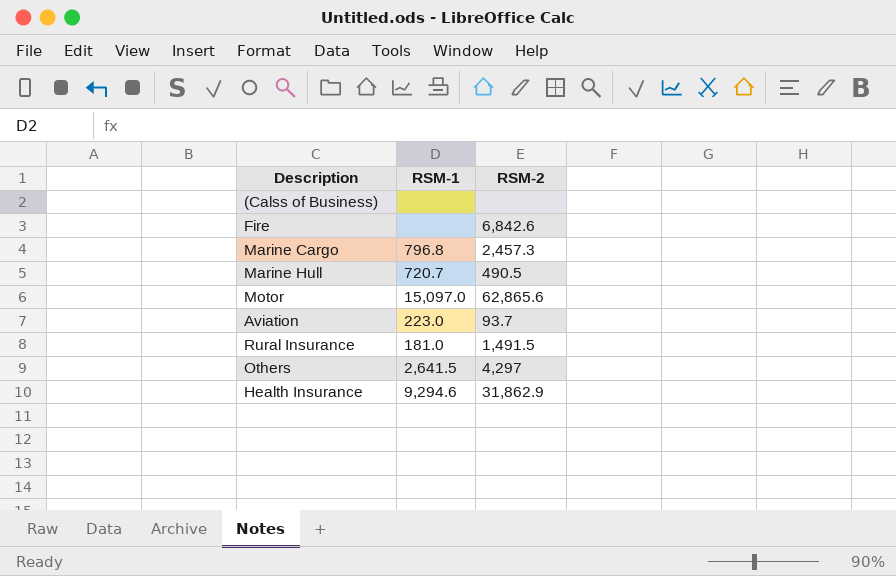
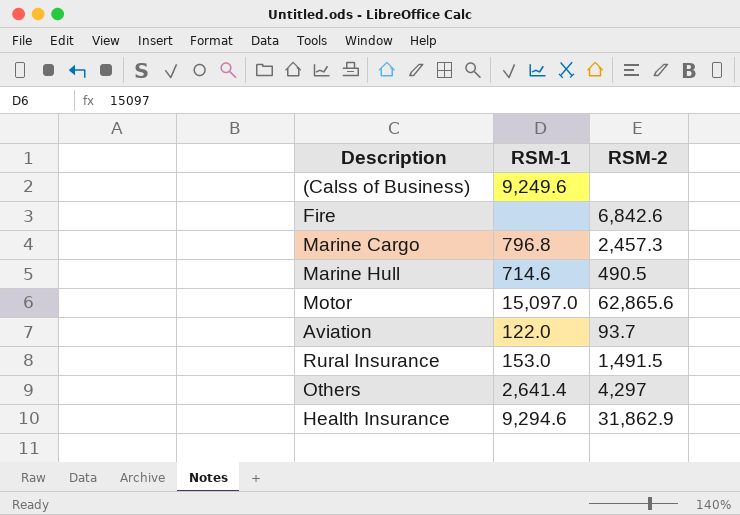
(Calss of Business) | RSM-1: none -> 9,249.6
Marine Hull | RSM-1: 720.7 -> 714.6
Aviation | RSM-1: 223.0 -> 122.0
Rural Insurance | RSM-1: 181.0 -> 153.0
Others | RSM-1: 2,641.5 -> 2,641.4

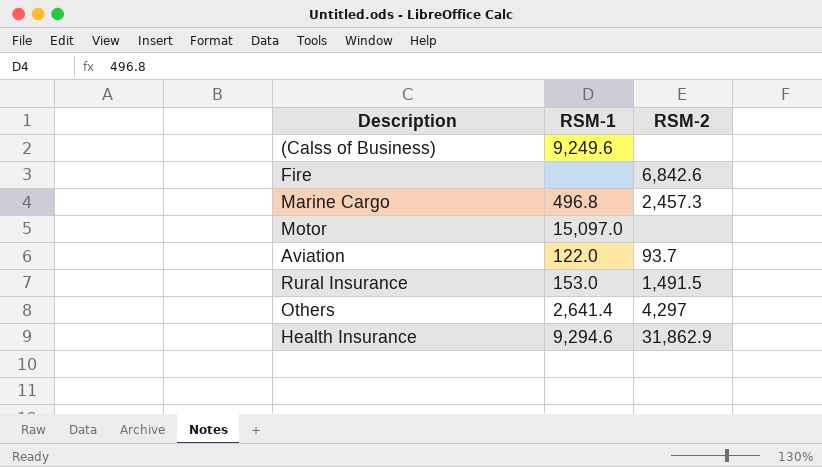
row Marine Hull: 714.6 | 490.5 -> none
Marine Cargo | RSM-1: 796.8 -> 496.8
Motor | RSM-2: 62,865.6 -> none

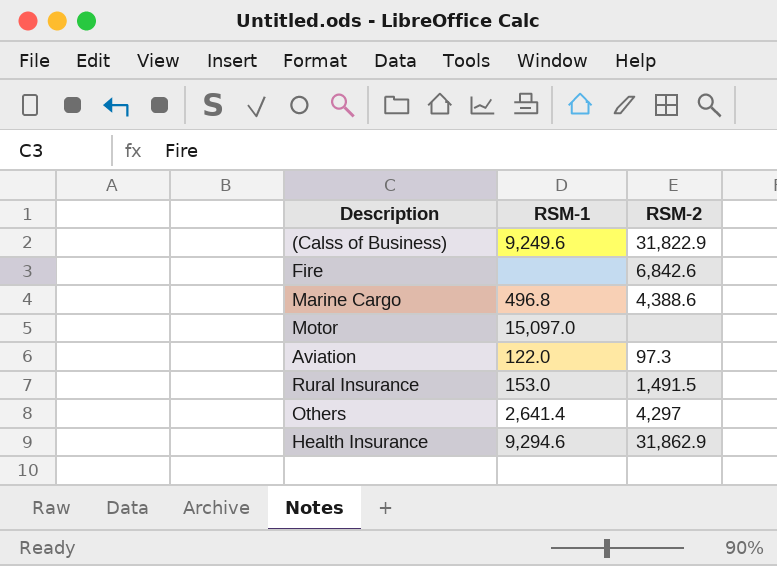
(Calss of Business) | RSM-2: none -> 31,822.9
Marine Cargo | RSM-2: 2,457.3 -> 4,388.6
Aviation | RSM-2: 93.7 -> 97.3

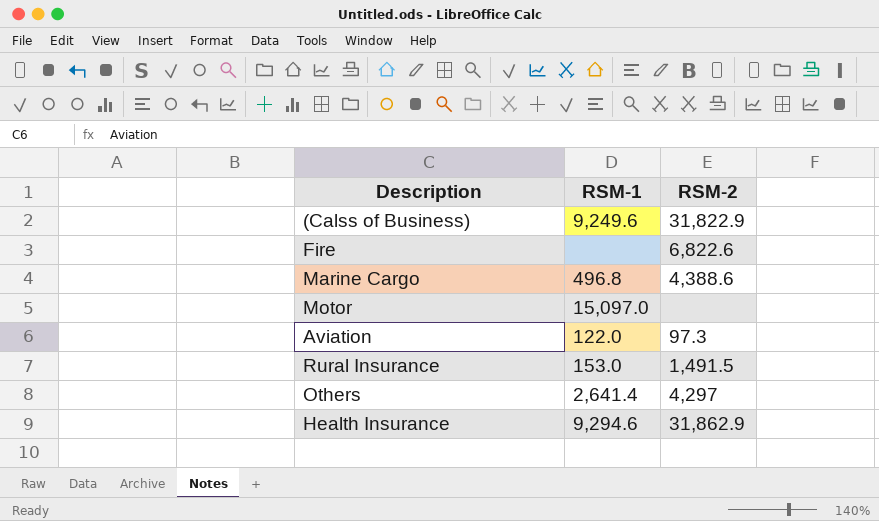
Fire | RSM-2: 6,842.6 -> 6,822.6

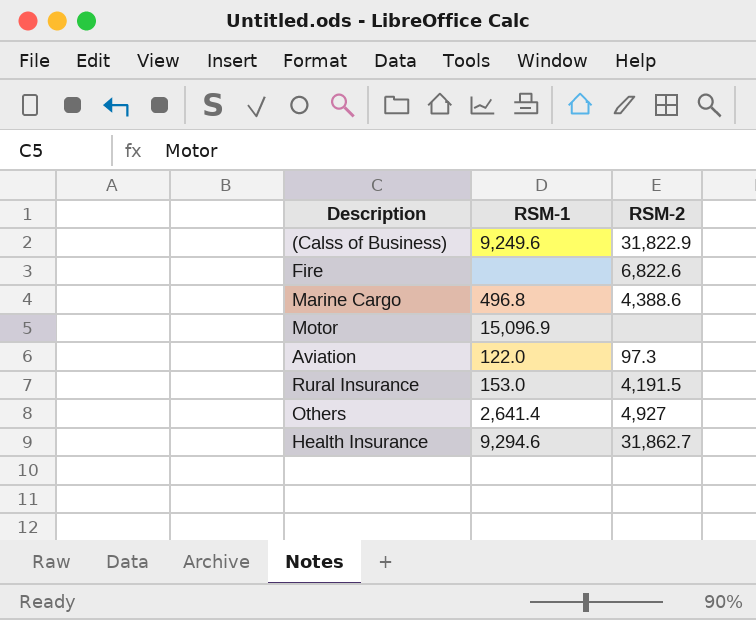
Motor | RSM-1: 15,097.0 -> 15,096.9
Rural Insurance | RSM-2: 1,491.5 -> 4,191.5
Others | RSM-2: 4,297 -> 4,927
Health Insurance | RSM-2: 31,862.9 -> 31,862.7

